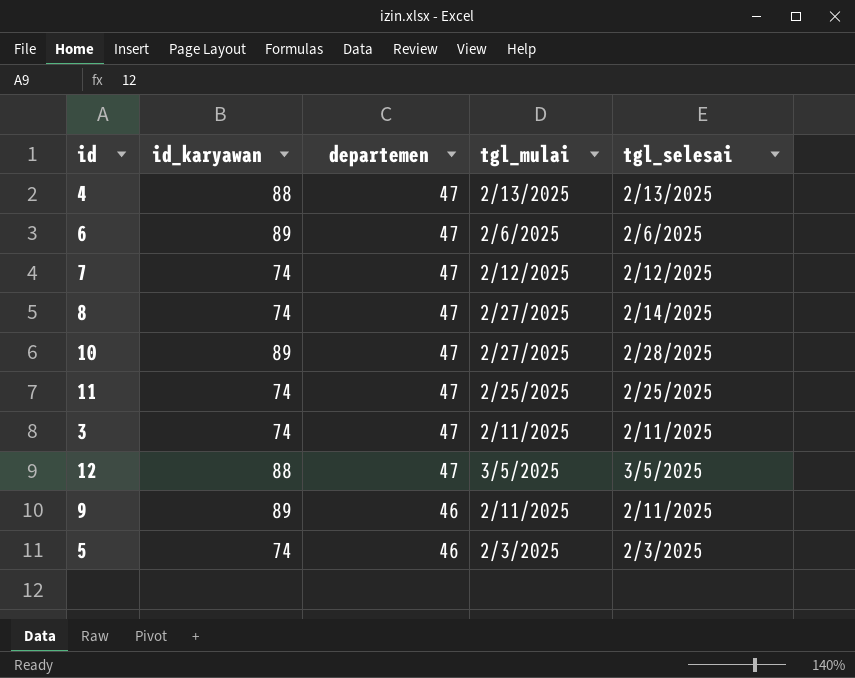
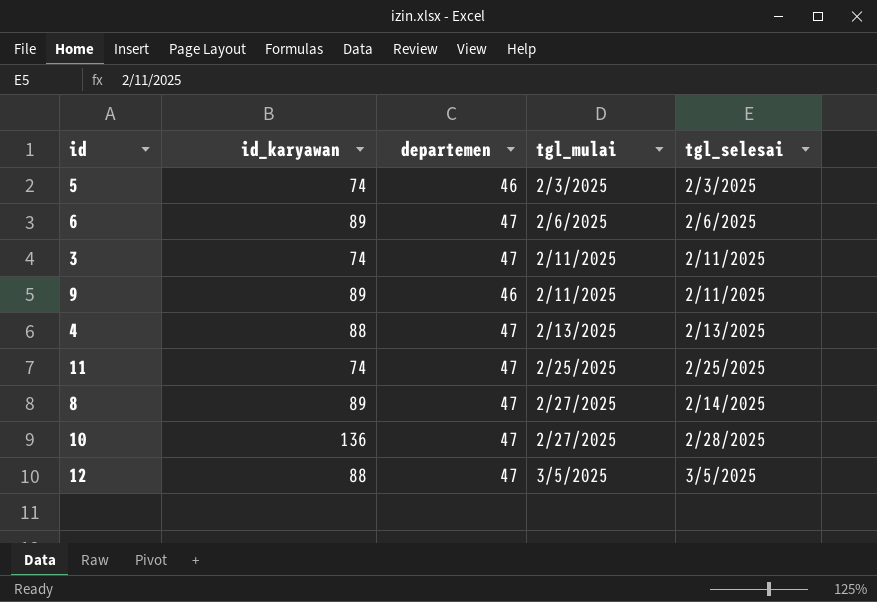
row order: departemen descending -> tgl_mulai ascending
row 7: 74 | 47 | 2/12/2025 | 2/12/2025 -> none
8 | id_karyawan: 74 -> 89
10 | id_karyawan: 89 -> 136

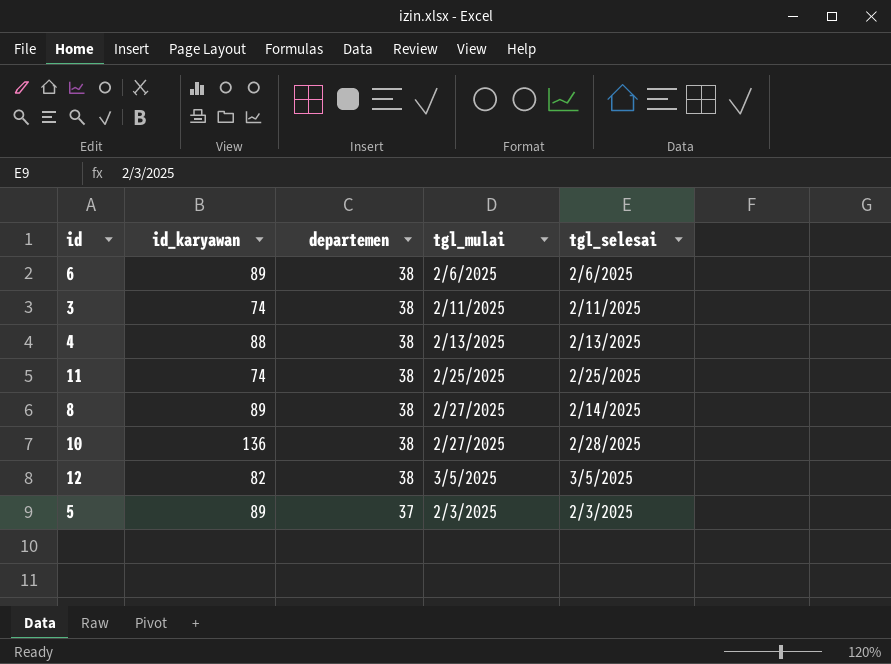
row order: tgl_mulai ascending -> departemen descending
row 9: 89 | 46 | 2/11/2025 | 2/11/2025 -> none
6 | departemen: 47 -> 38
3 | departemen: 47 -> 38
4 | departemen: 47 -> 38
11 | departemen: 47 -> 38
8 | departemen: 47 -> 38
10 | departemen: 47 -> 38
12 | id_karyawan: 88 -> 82
12 | departemen: 47 -> 38
5 | id_karyawan: 74 -> 89
5 | departemen: 46 -> 37

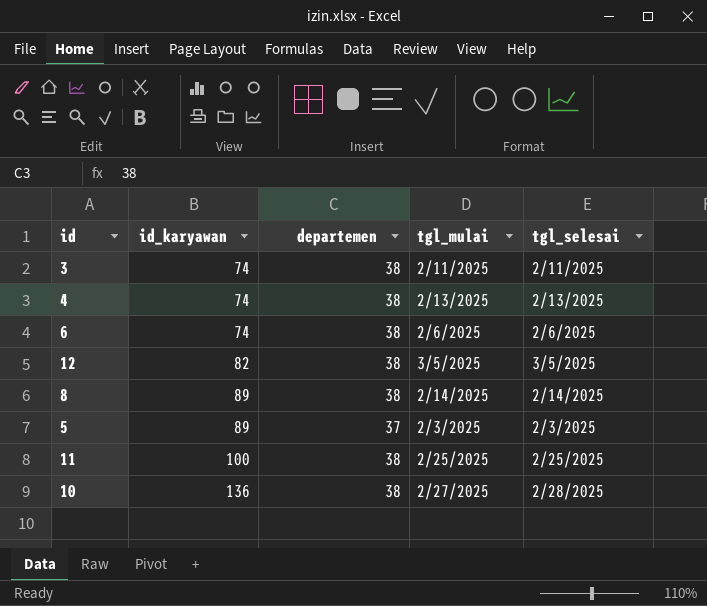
row order: departemen descending -> id_karyawan ascending
4 | id_karyawan: 88 -> 74
6 | id_karyawan: 89 -> 74
8 | tgl_mulai: 2/27/2025 -> 2/14/2025
11 | id_karyawan: 74 -> 100

